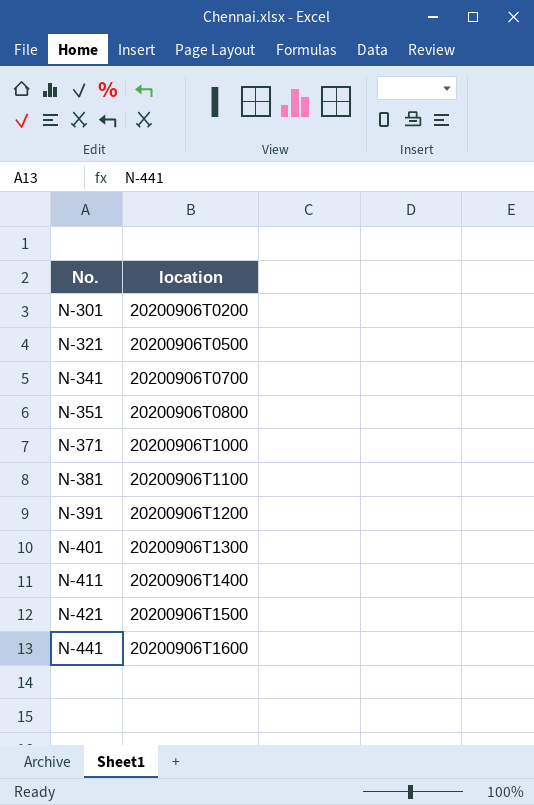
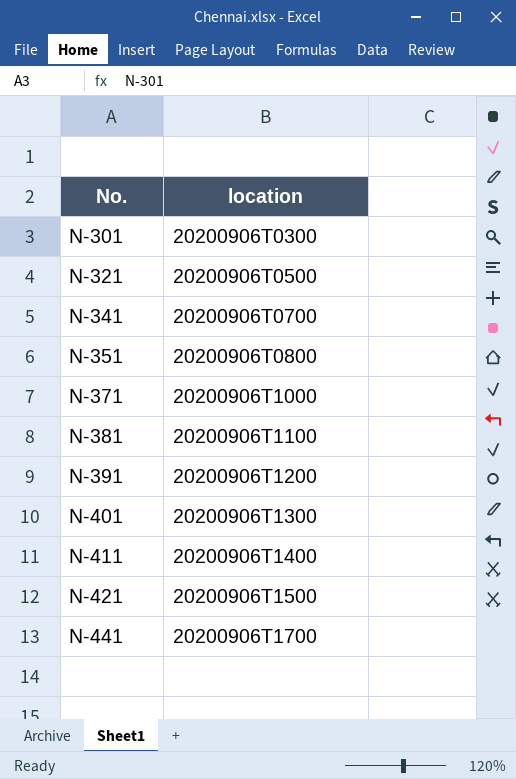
N-301 | location: 20200906T0200 -> 20200906T0300
N-441 | location: 20200906T1600 -> 20200906T1700

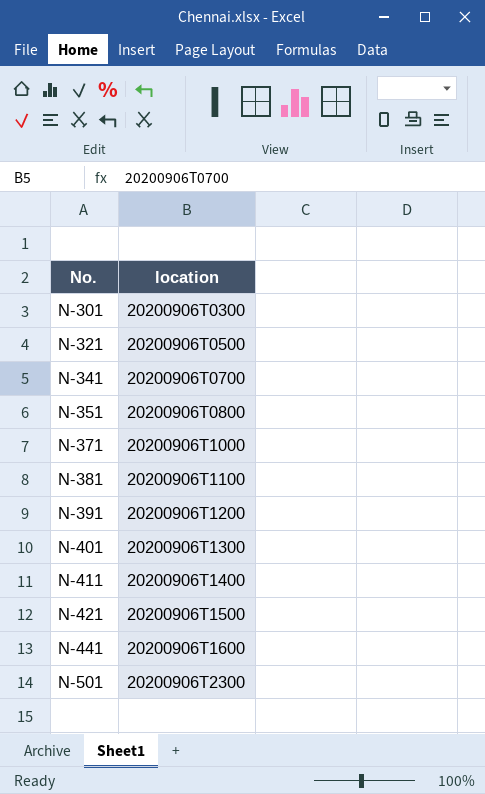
N-441 | location: 20200906T1700 -> 20200906T1600
row N-501: none -> 20200906T2300

